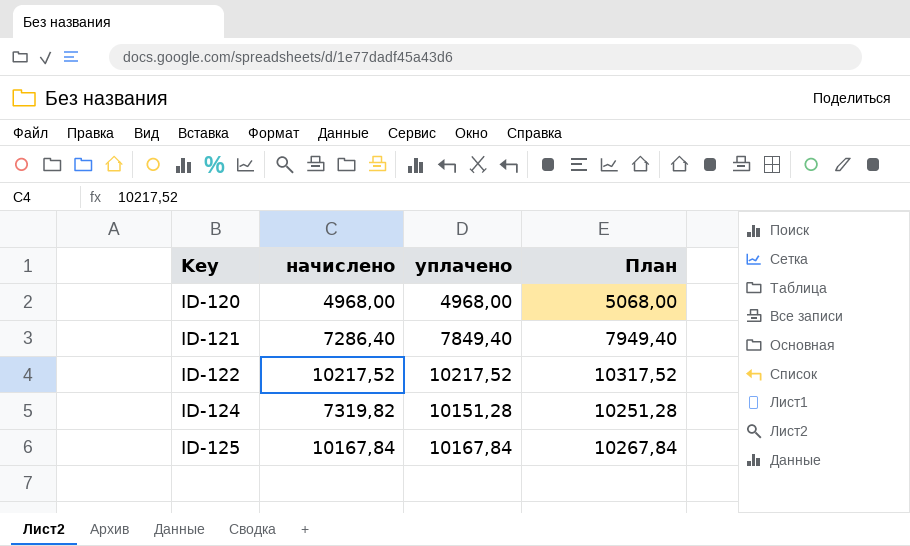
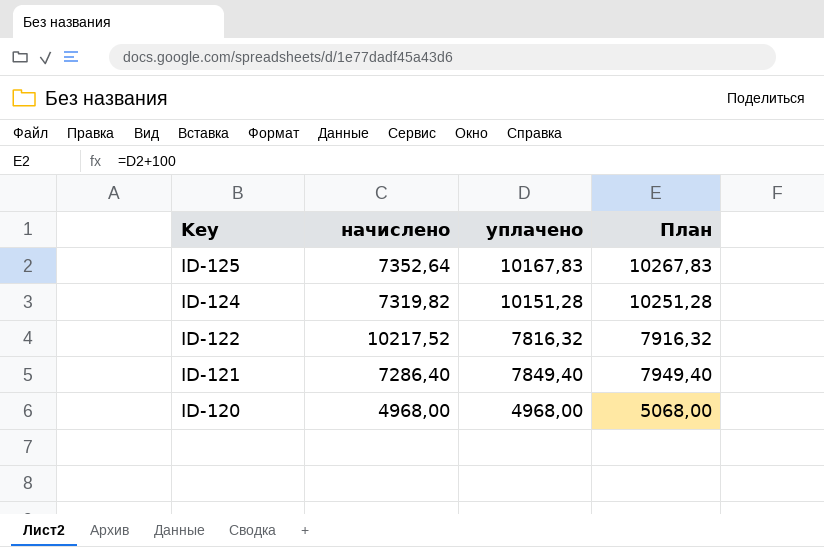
row order: Key ascending -> Key descending
ID-125 | начислено: 10167,84 -> 7352,64
ID-125 | уплачено: 10167,84 -> 10167,83
ID-125 | План: 10267,84 -> 10267,83
ID-122 | уплачено: 10217,52 -> 7816,32
ID-122 | План: 10317,52 -> 7916,32

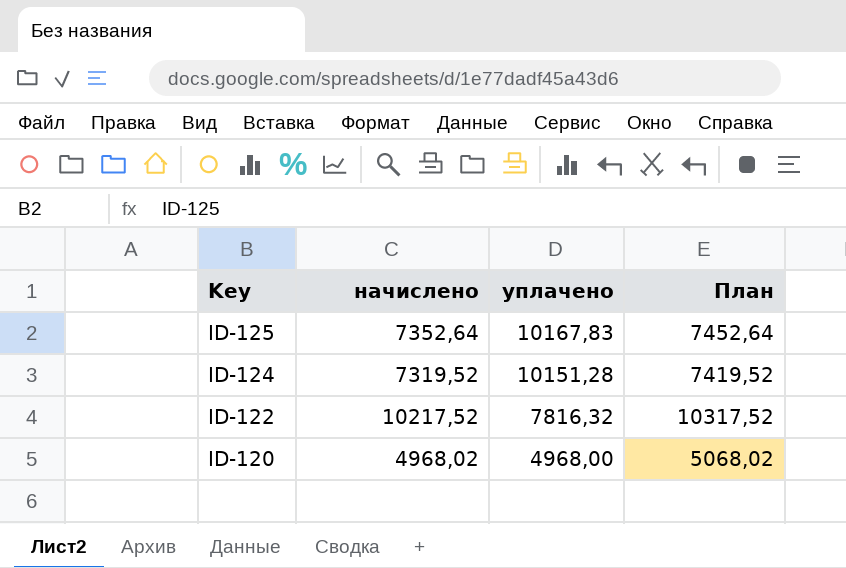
column План | formula: [уплачено] + 100 -> [начислено] + 100
row ID-121: 7286,40 | 7849,40 | 7949,40 -> none
ID-124 | начислено: 7319,82 -> 7319,52
ID-120 | начислено: 4968,00 -> 4968,02

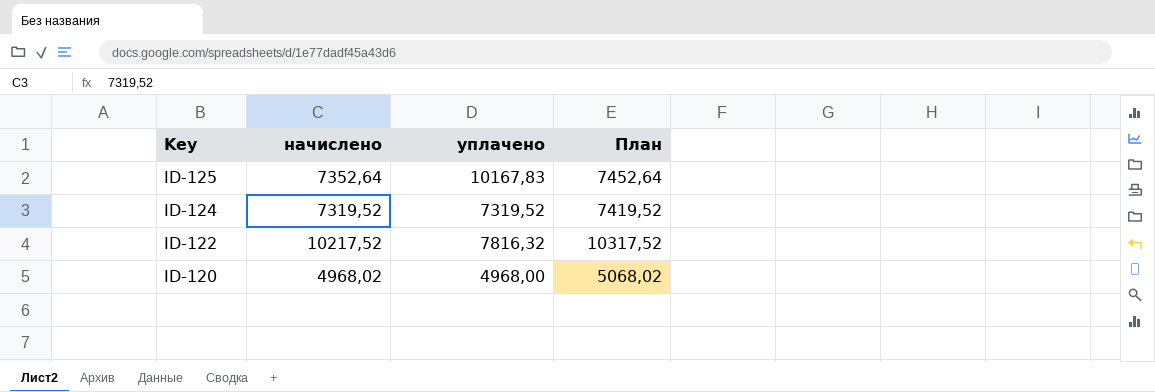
ID-124 | уплачено: 10151,28 -> 7319,52

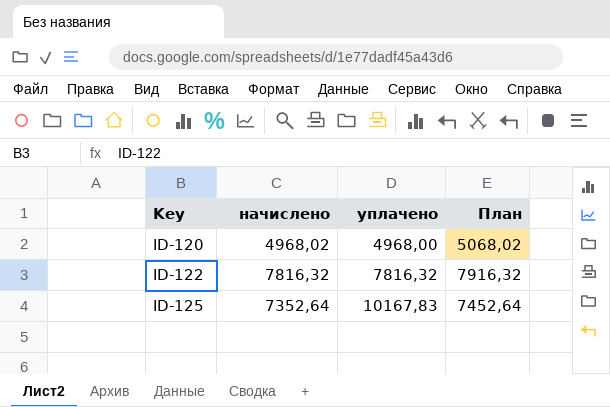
row order: Key descending -> Key ascending
row ID-124: 7319,52 | 7319,52 | 7419,52 -> none
ID-122 | начислено: 10217,52 -> 7816,32
ID-122 | План: 10317,52 -> 7916,32

